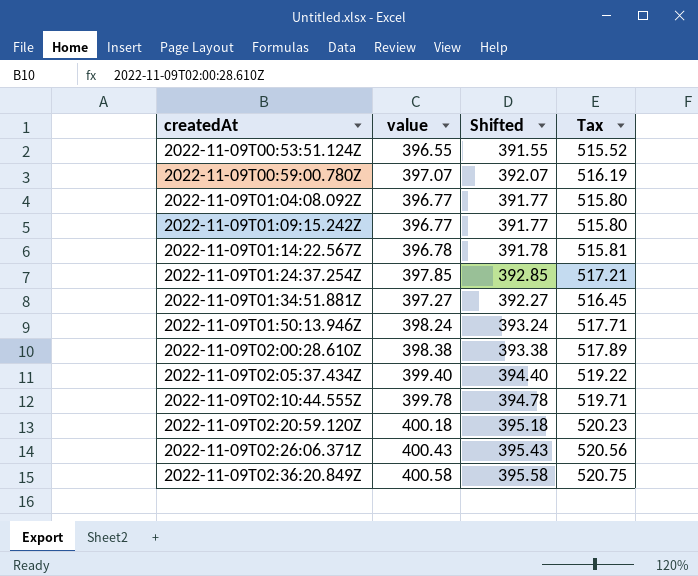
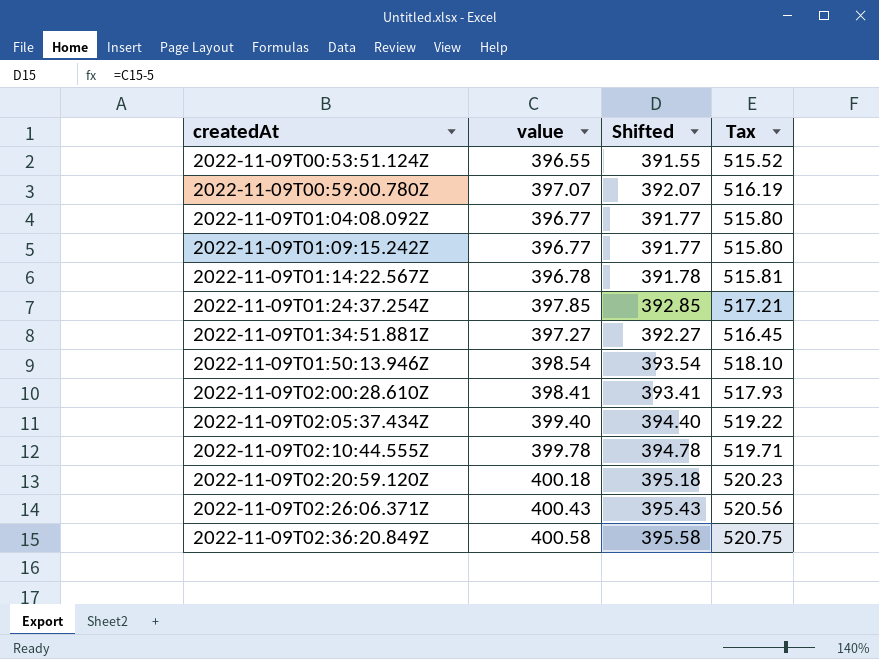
2022-11-09T01:50:13.946Z | value: 398.24 -> 398.54
2022-11-09T01:50:13.946Z | Shifted: 393.24 -> 393.54
2022-11-09T01:50:13.946Z | Tax: 517.71 -> 518.10
2022-11-09T02:00:28.610Z | value: 398.38 -> 398.41
2022-11-09T02:00:28.610Z | Shifted: 393.38 -> 393.41
2022-11-09T02:00:28.610Z | Tax: 517.89 -> 517.93

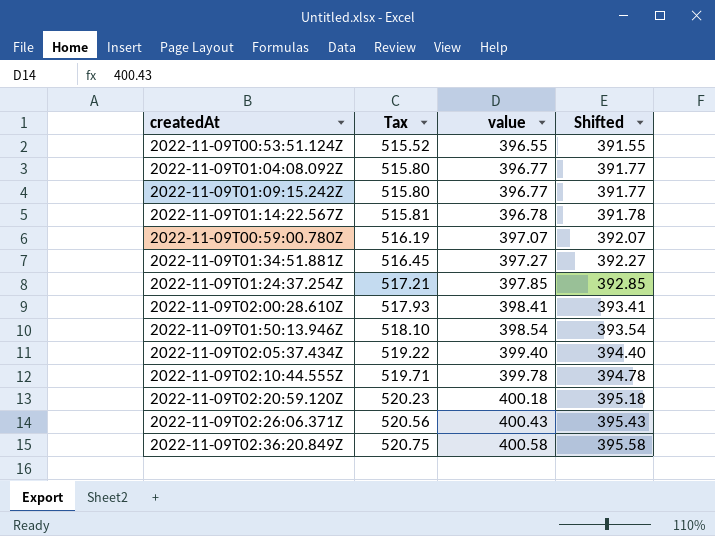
row order: createdAt ascending -> Tax ascending
column Tax | position: 4 -> 2

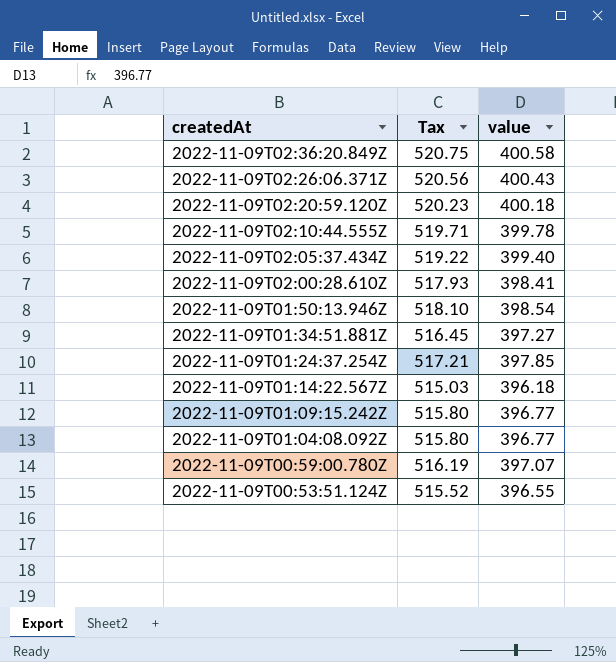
row order: Tax ascending -> createdAt descending
column Shifted | formula: [value] - 5 -> none
2022-11-09T01:14:22.567Z | Tax: 515.81 -> 515.03
2022-11-09T01:14:22.567Z | value: 396.78 -> 396.18

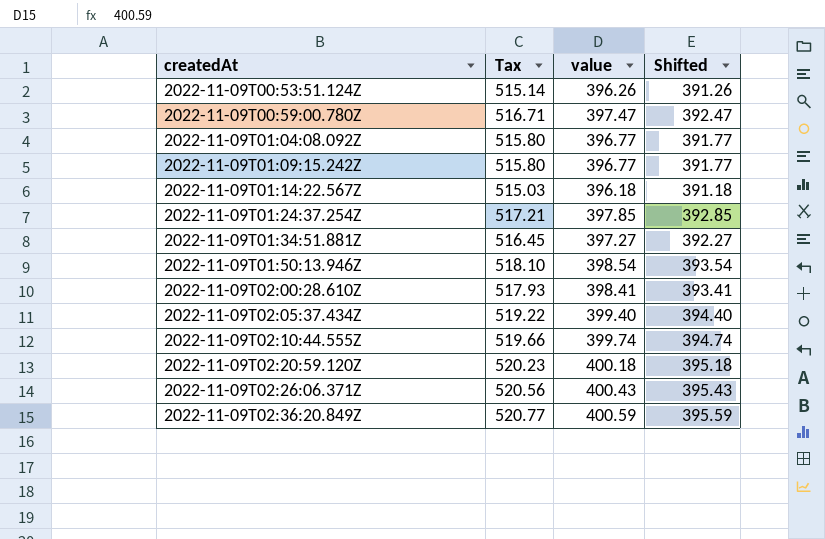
row order: createdAt descending -> createdAt ascending
column Shifted | formula: none -> [value] - 5
2022-11-09T00:53:51.124Z | Tax: 515.52 -> 515.14
2022-11-09T00:53:51.124Z | value: 396.55 -> 396.26
2022-11-09T00:59:00.780Z | Tax: 516.19 -> 516.71
2022-11-09T00:59:00.780Z | value: 397.07 -> 397.47
2022-11-09T02:10:44.555Z | Tax: 519.71 -> 519.66
2022-11-09T02:10:44.555Z | value: 399.78 -> 399.74
2022-11-09T02:36:20.849Z | Tax: 520.75 -> 520.77
2022-11-09T02:36:20.849Z | value: 400.58 -> 400.59

